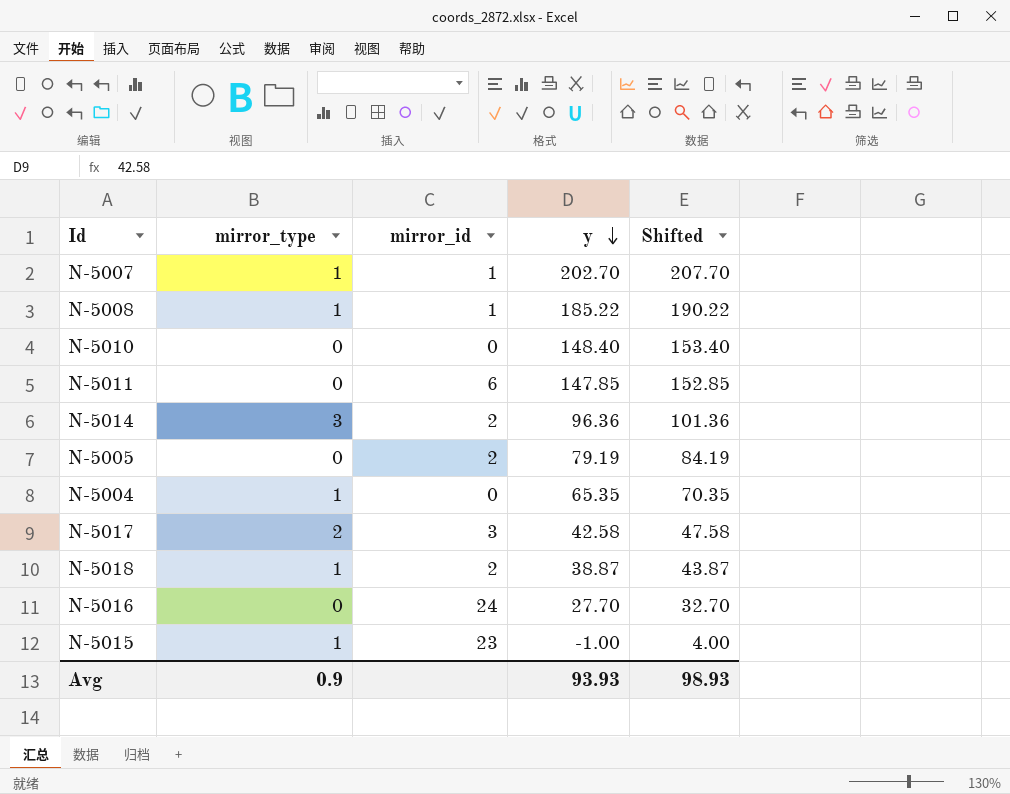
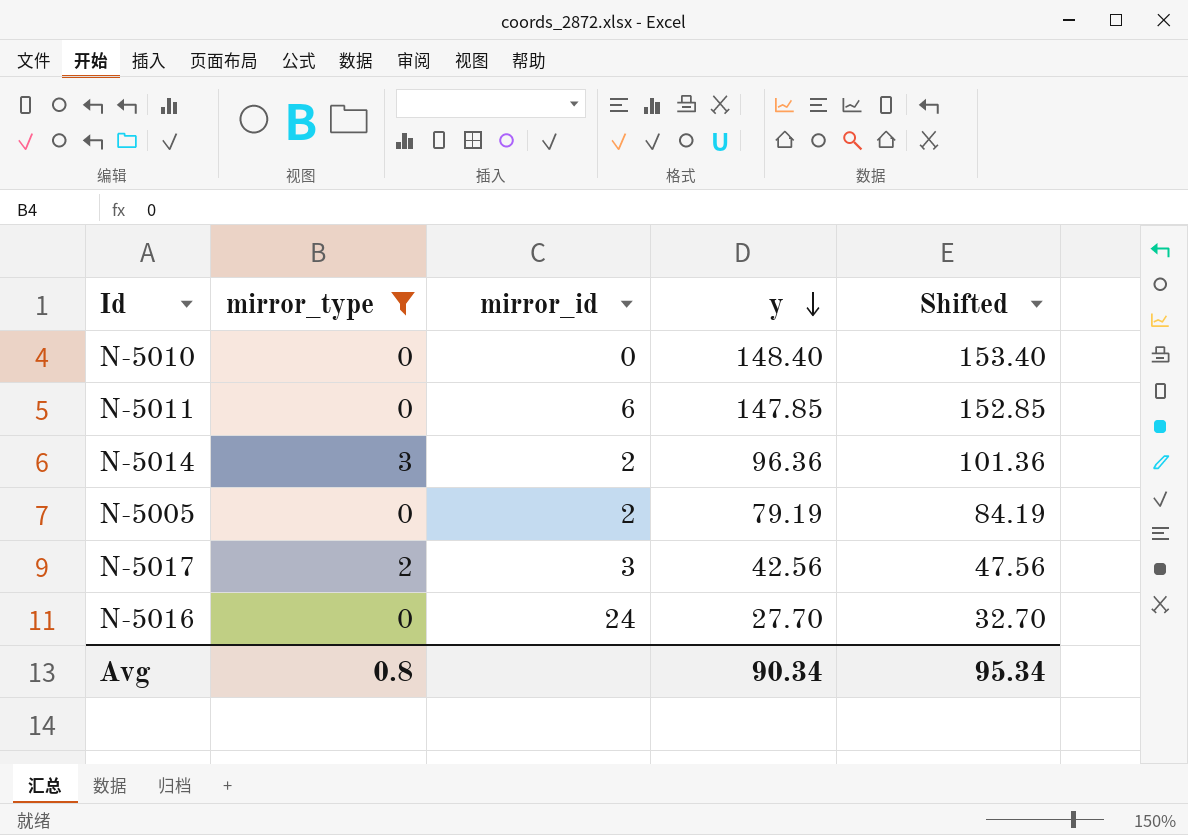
filter: none -> mirror_type != 1
N-5017 | y: 42.58 -> 42.56
N-5017 | Shifted: 47.58 -> 47.56
Avg | mirror_type: 0.9 -> 0.8
Avg | y: 93.93 -> 90.34
Avg | Shifted: 98.93 -> 95.34

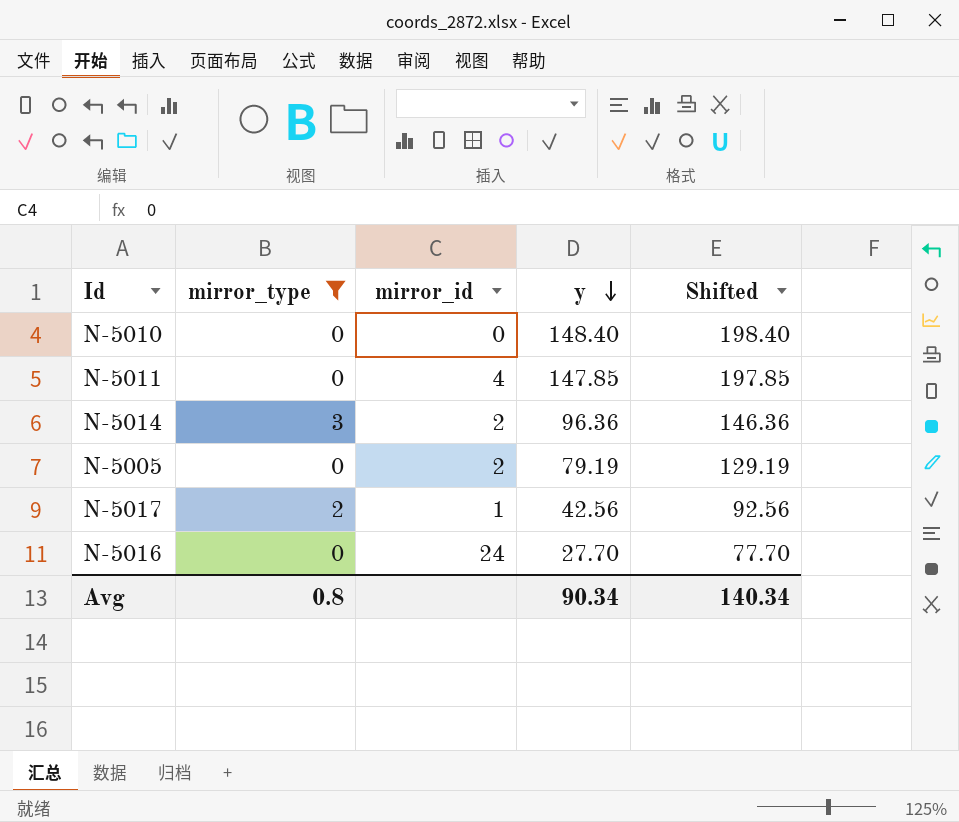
column Shifted | formula: [y] + 5 -> [y] + 50
N-5011 | mirror_id: 6 -> 4
N-5017 | mirror_id: 3 -> 1
Avg | Shifted: 95.34 -> 140.34

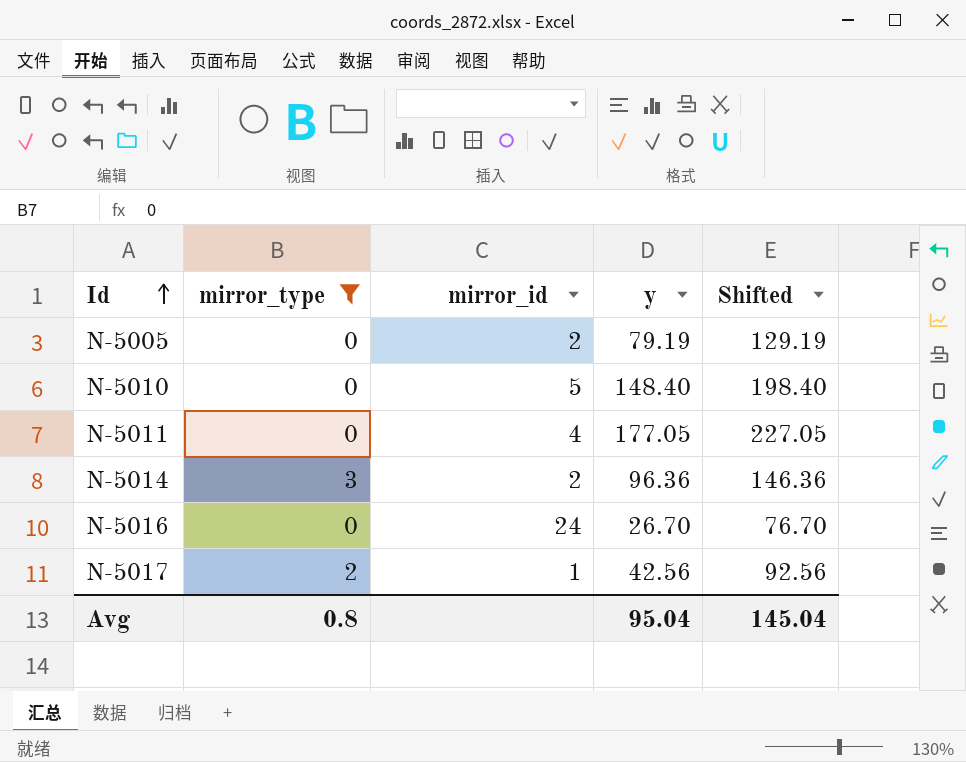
row order: y descending -> Id ascending
N-5010 | mirror_id: 0 -> 5
N-5011 | y: 147.85 -> 177.05
N-5011 | Shifted: 197.85 -> 227.05
N-5016 | y: 27.70 -> 26.70
N-5016 | Shifted: 77.70 -> 76.70
Avg | y: 90.34 -> 95.04
Avg | Shifted: 140.34 -> 145.04

